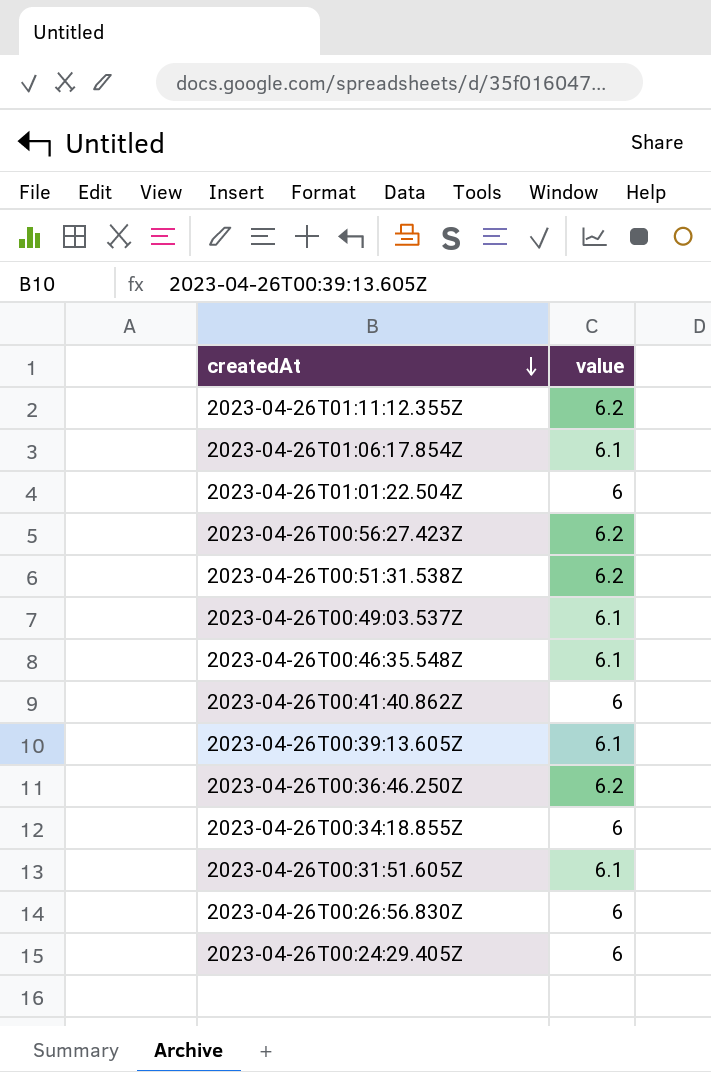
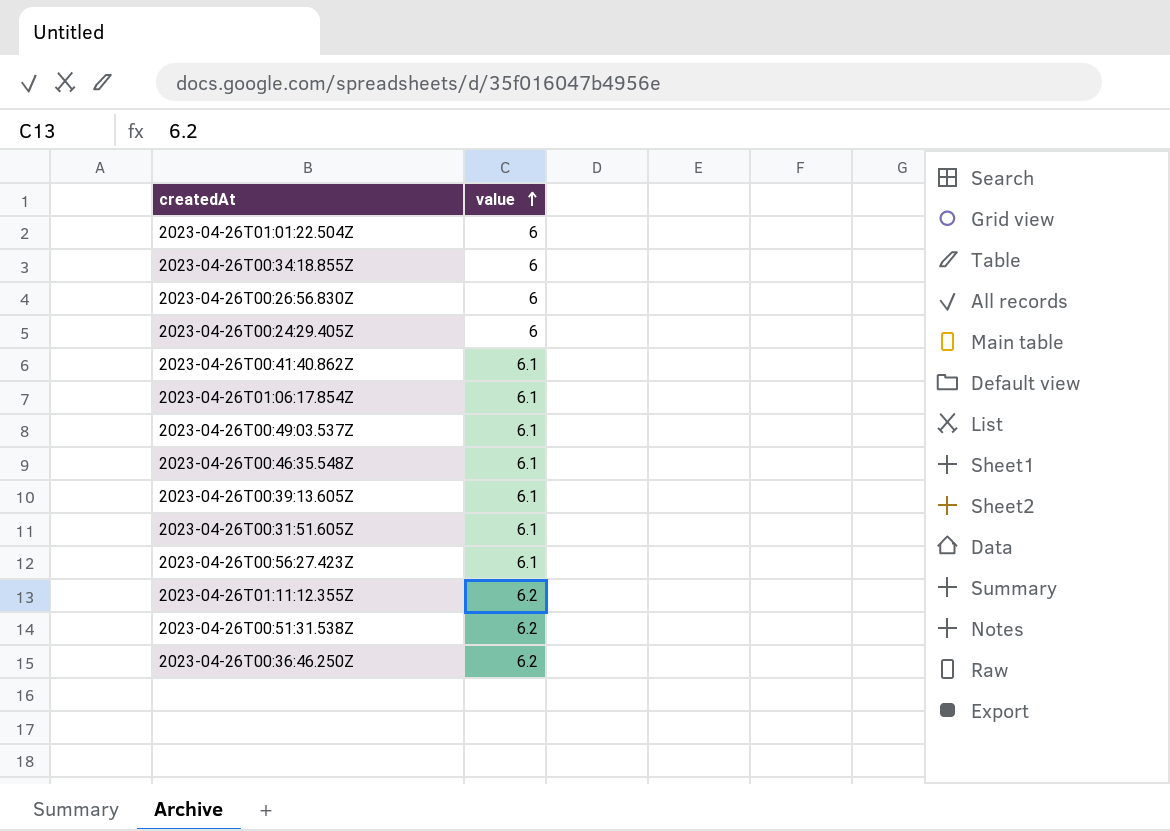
row order: createdAt descending -> value ascending
2023-04-26T00:41:40.862Z | value: 6 -> 6.1
2023-04-26T00:56:27.423Z | value: 6.2 -> 6.1

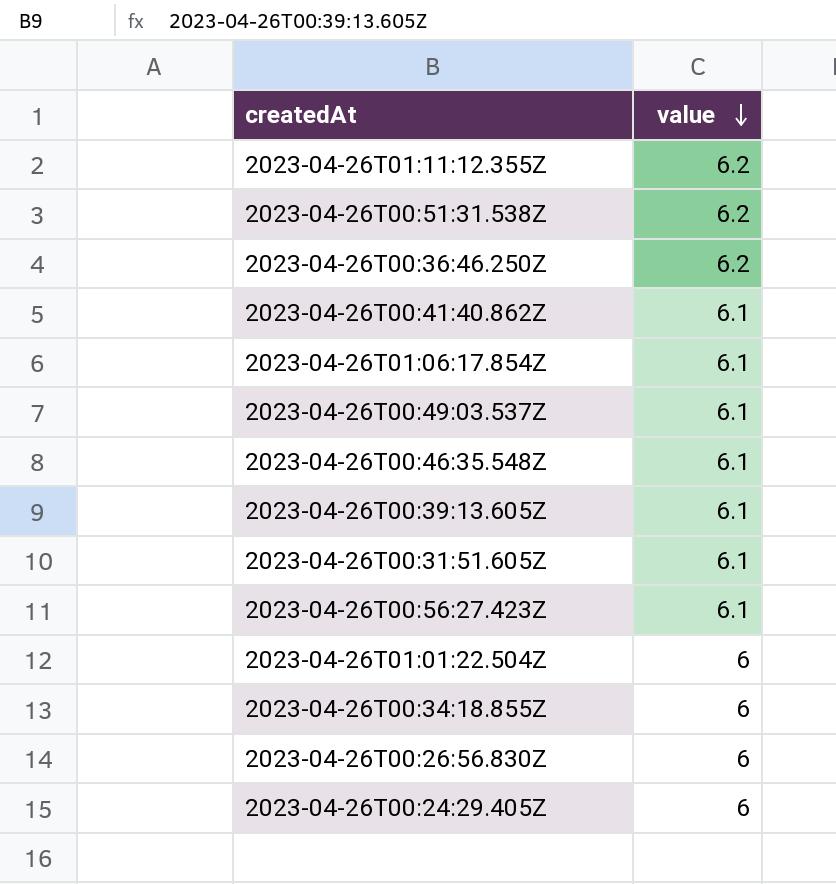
row order: value ascending -> value descending

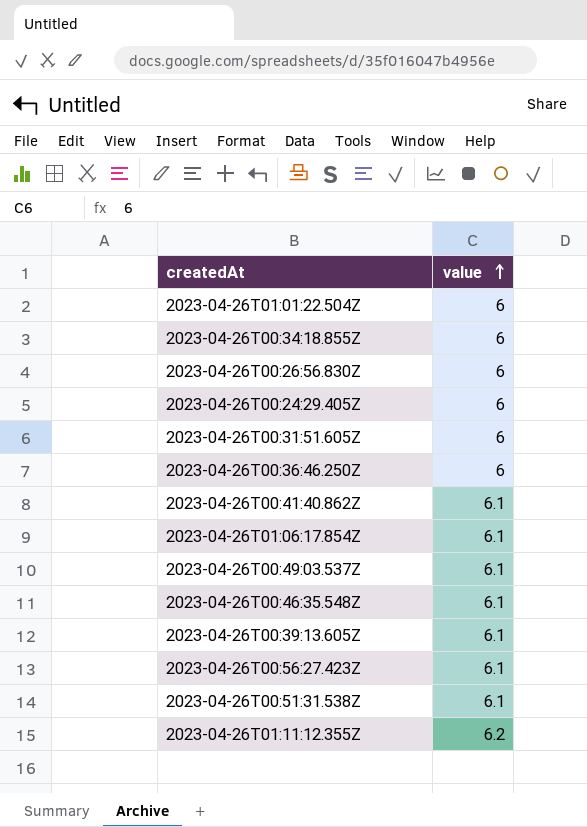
row order: value descending -> value ascending
2023-04-26T00:31:51.605Z | value: 6.1 -> 6
2023-04-26T00:36:46.250Z | value: 6.2 -> 6
2023-04-26T00:51:31.538Z | value: 6.2 -> 6.1

